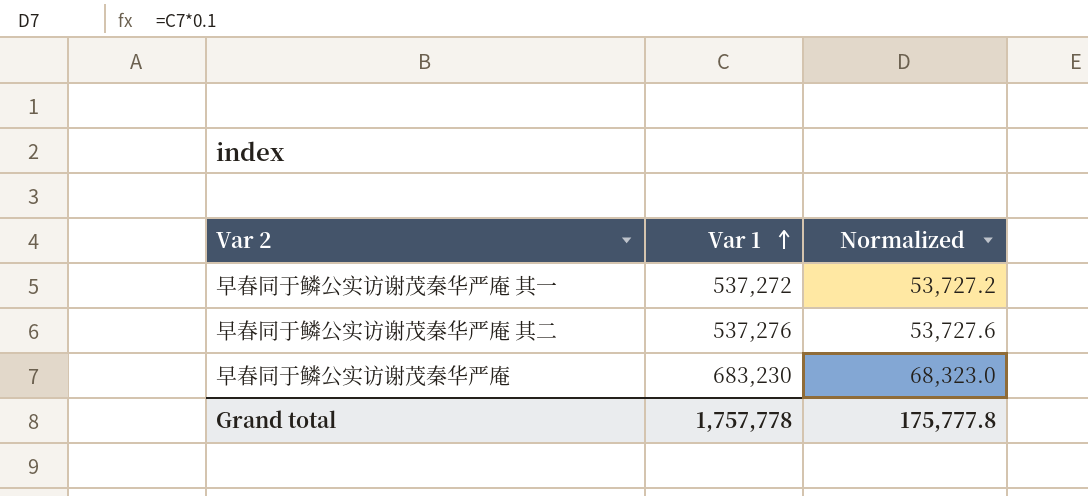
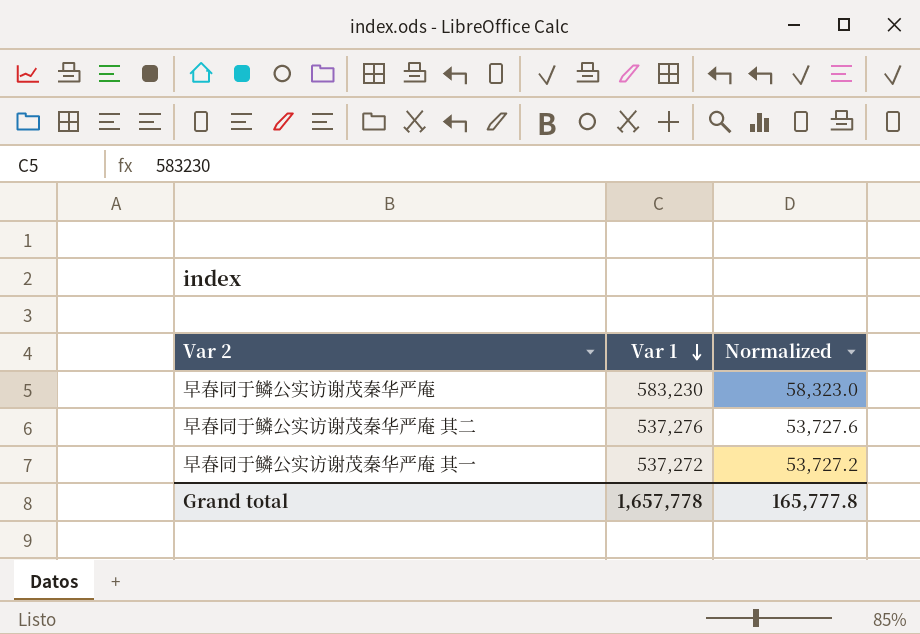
row order: Var 1 ascending -> Var 1 descending
早春同于鳞公实访谢茂秦华严庵 | Var 1: 683,230 -> 583,230
早春同于鳞公实访谢茂秦华严庵 | Normalized: 68,323.0 -> 58,323.0
Grand total | Var 1: 1,757,778 -> 1,657,778
Grand total | Normalized: 175,777.8 -> 165,777.8

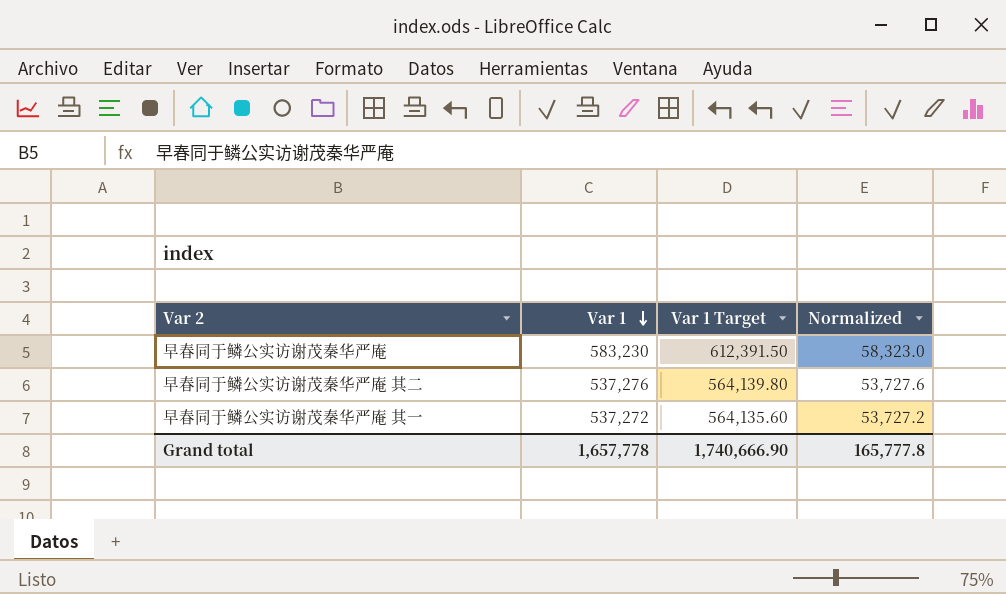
column Var 1 Target | formula: none -> [Var 1] * 1.05

